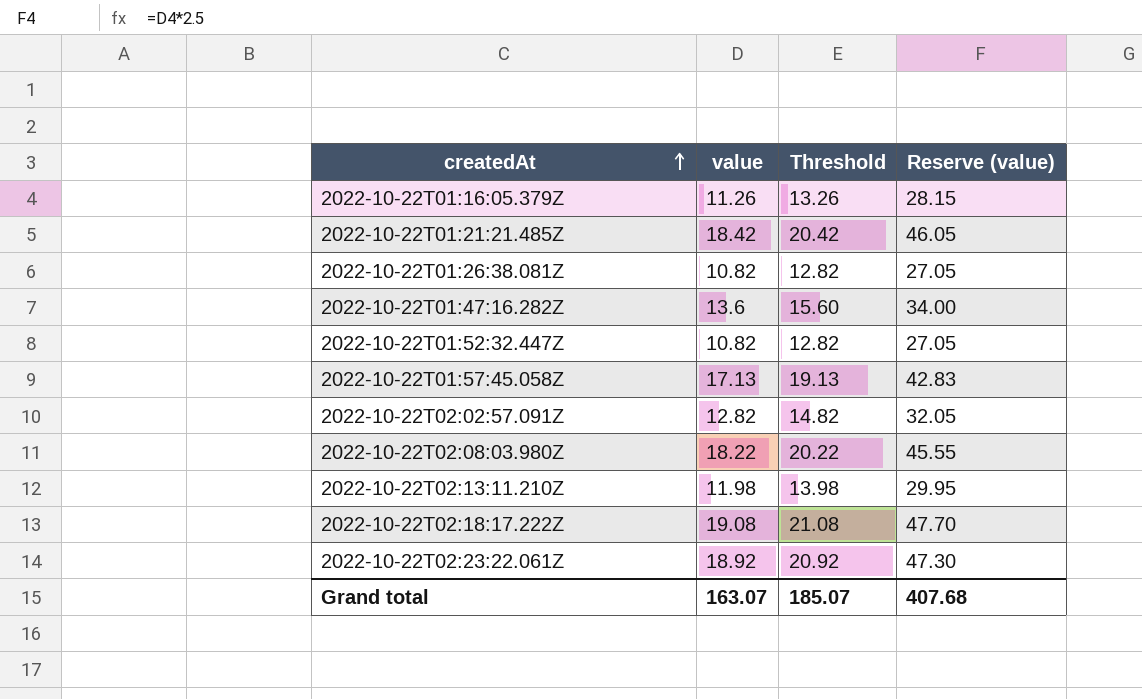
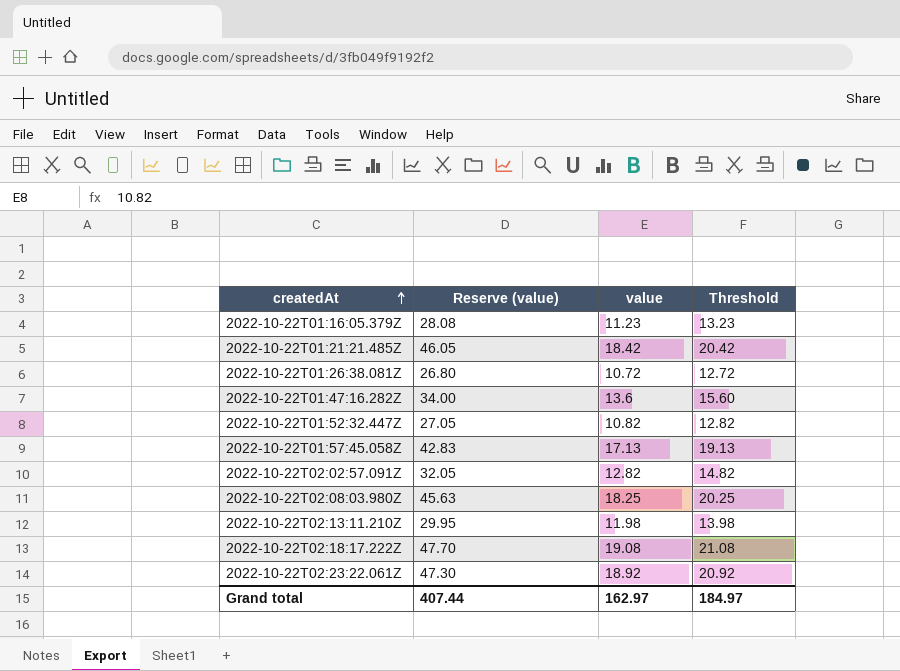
column Reserve (value) | position: 4 -> 2
2022-10-22T01:16:05.379Z | Reserve (value): 28.15 -> 28.08
2022-10-22T01:16:05.379Z | value: 11.26 -> 11.23
2022-10-22T01:16:05.379Z | Threshold: 13.26 -> 13.23
2022-10-22T01:26:38.081Z | Reserve (value): 27.05 -> 26.80
2022-10-22T01:26:38.081Z | value: 10.82 -> 10.72
2022-10-22T01:26:38.081Z | Threshold: 12.82 -> 12.72
2022-10-22T02:08:03.980Z | Reserve (value): 45.55 -> 45.63
2022-10-22T02:08:03.980Z | value: 18.22 -> 18.25
2022-10-22T02:08:03.980Z | Threshold: 20.22 -> 20.25
Grand total | Reserve (value): 407.68 -> 407.44
Grand total | value: 163.07 -> 162.97
Grand total | Threshold: 185.07 -> 184.97

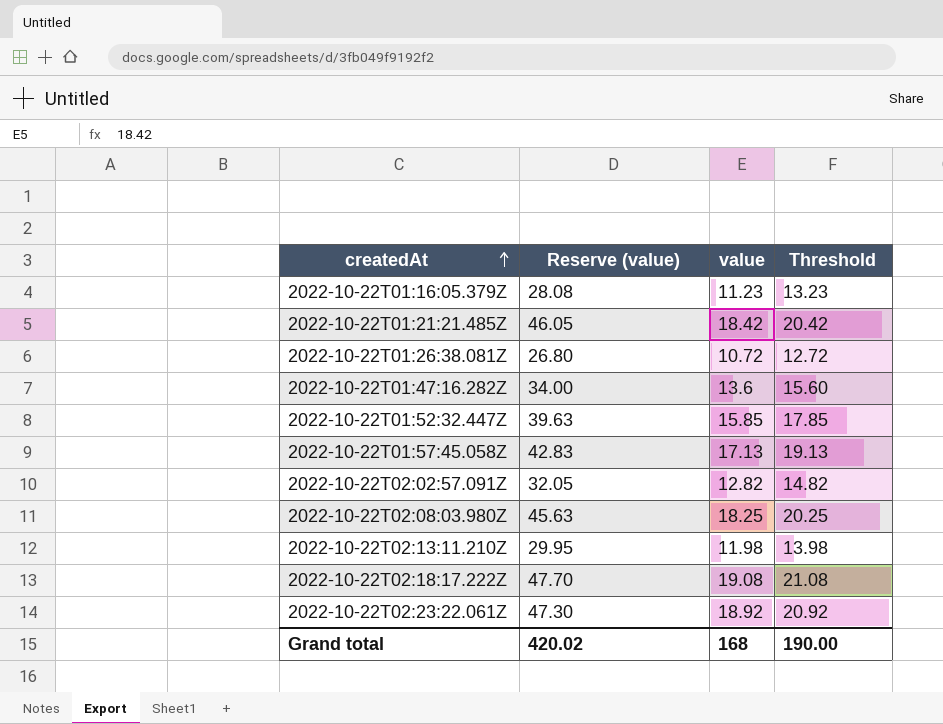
2022-10-22T01:52:32.447Z | Reserve (value): 27.05 -> 39.63
2022-10-22T01:52:32.447Z | value: 10.82 -> 15.85
2022-10-22T01:52:32.447Z | Threshold: 12.82 -> 17.85
Grand total | Reserve (value): 407.44 -> 420.02
Grand total | value: 162.97 -> 168
Grand total | Threshold: 184.97 -> 190.00

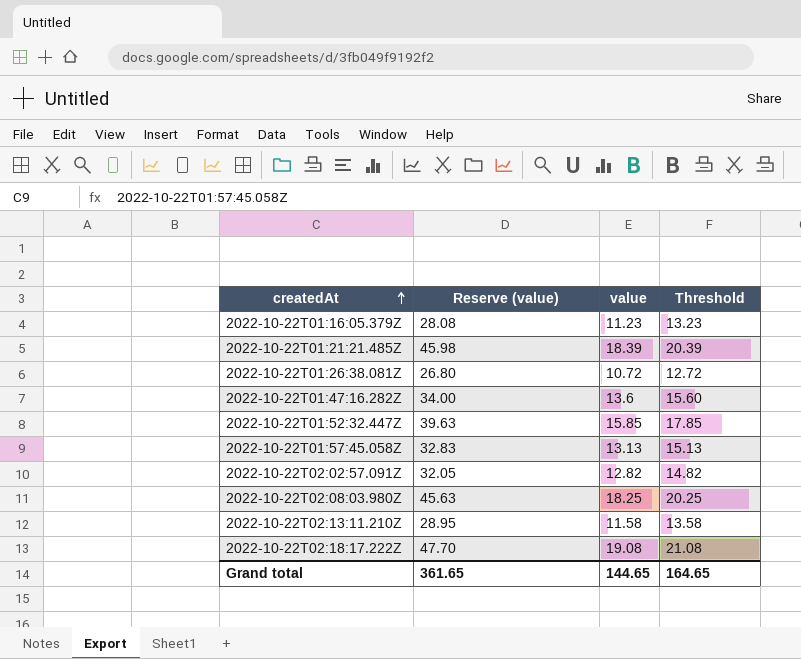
row 2022-10-22T02:23:22.061Z: 47.30 | 18.92 | 20.92 -> none
2022-10-22T01:21:21.485Z | Reserve (value): 46.05 -> 45.98
2022-10-22T01:21:21.485Z | value: 18.42 -> 18.39
2022-10-22T01:21:21.485Z | Threshold: 20.42 -> 20.39
2022-10-22T01:57:45.058Z | Reserve (value): 42.83 -> 32.83
2022-10-22T01:57:45.058Z | value: 17.13 -> 13.13
2022-10-22T01:57:45.058Z | Threshold: 19.13 -> 15.13
2022-10-22T02:13:11.210Z | Reserve (value): 29.95 -> 28.95
2022-10-22T02:13:11.210Z | value: 11.98 -> 11.58
2022-10-22T02:13:11.210Z | Threshold: 13.98 -> 13.58
Grand total | Reserve (value): 420.02 -> 361.65
Grand total | value: 168 -> 144.65
Grand total | Threshold: 190.00 -> 164.65

